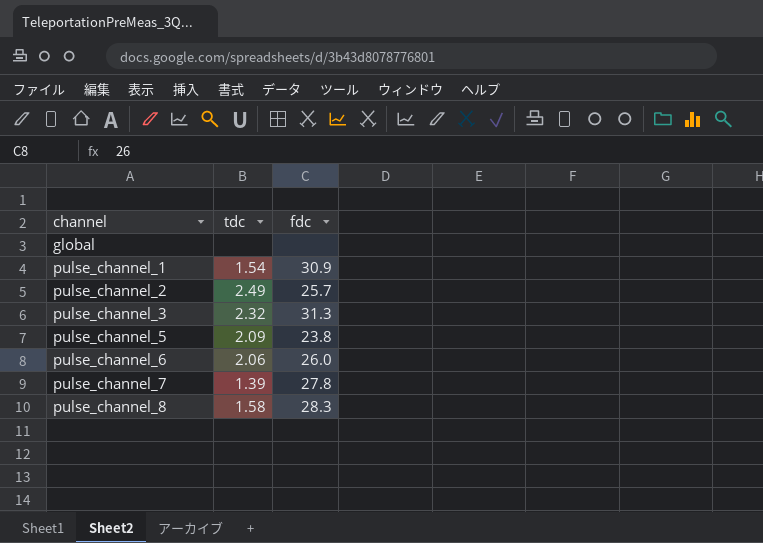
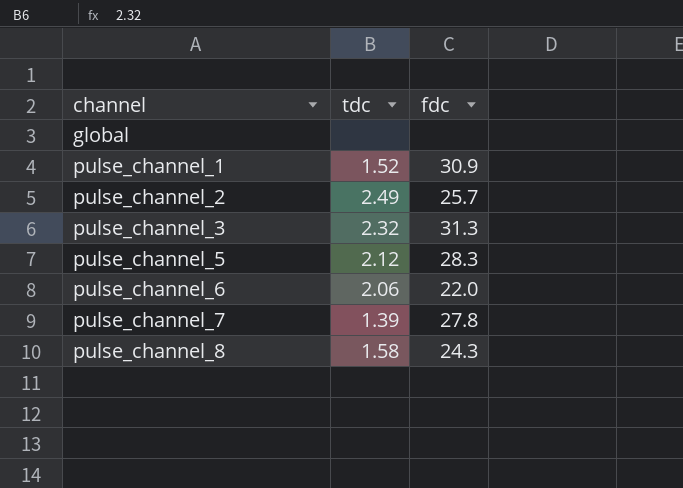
pulse_channel_1 | tdc: 1.54 -> 1.52
pulse_channel_5 | tdc: 2.09 -> 2.12
pulse_channel_5 | fdc: 23.8 -> 28.3
pulse_channel_6 | fdc: 26.0 -> 22.0
pulse_channel_8 | fdc: 28.3 -> 24.3

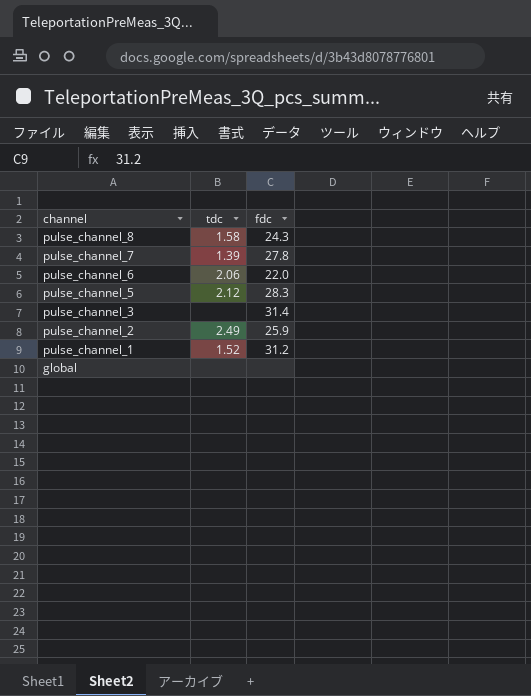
row order: channel ascending -> channel descending
pulse_channel_3 | tdc: 2.32 -> none
pulse_channel_3 | fdc: 31.3 -> 31.4
pulse_channel_2 | fdc: 25.7 -> 25.9
pulse_channel_1 | fdc: 30.9 -> 31.2

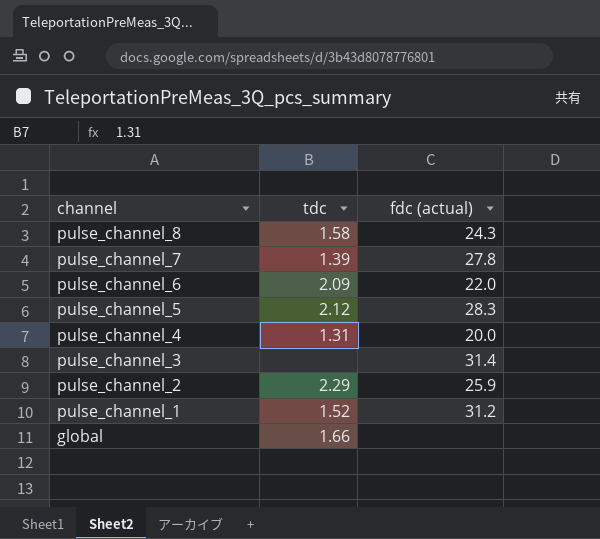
column name: fdc -> fdc (actual)
pulse_channel_6 | tdc: 2.06 -> 2.09
row pulse_channel_4: none -> 1.31 | 20.0
pulse_channel_2 | tdc: 2.49 -> 2.29
global | tdc: none -> 1.66

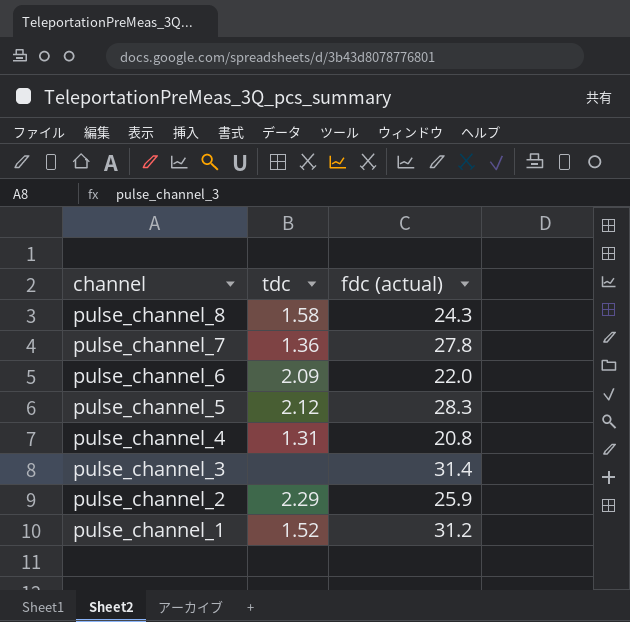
row global: 1.66 | none -> none
pulse_channel_7 | tdc: 1.39 -> 1.36
pulse_channel_4 | fdc (actual): 20.0 -> 20.8

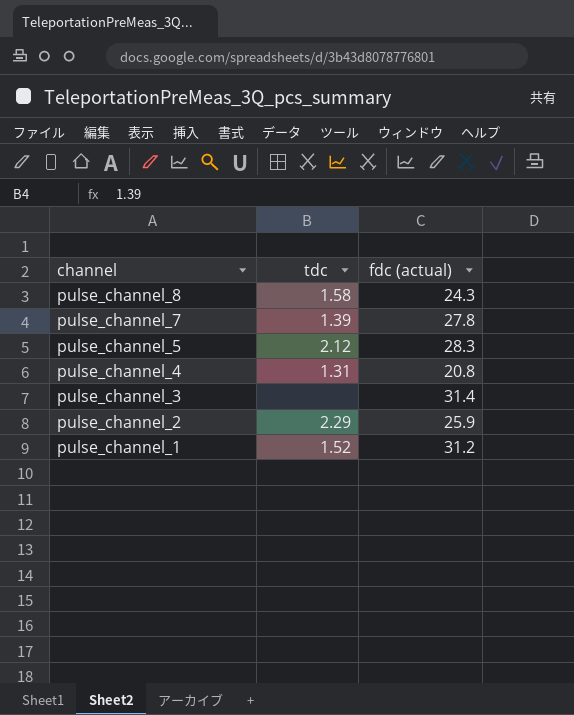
row pulse_channel_6: 2.09 | 22.0 -> none
pulse_channel_7 | tdc: 1.36 -> 1.39

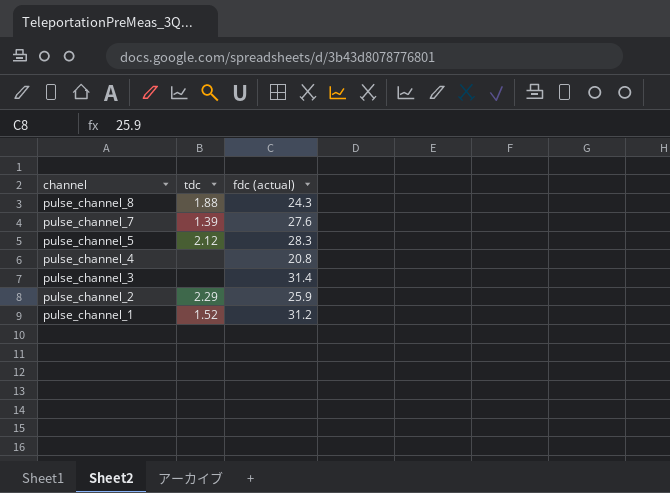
pulse_channel_8 | tdc: 1.58 -> 1.88
pulse_channel_7 | fdc (actual): 27.8 -> 27.6
pulse_channel_4 | tdc: 1.31 -> none

